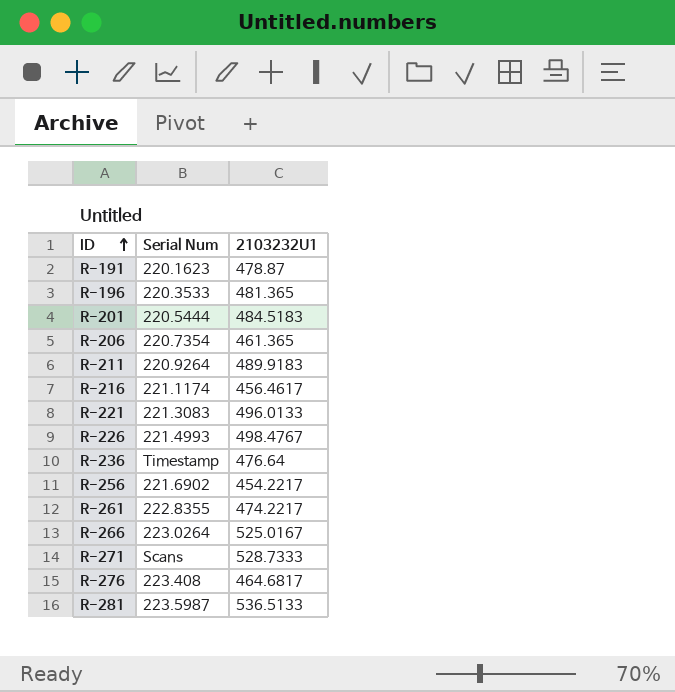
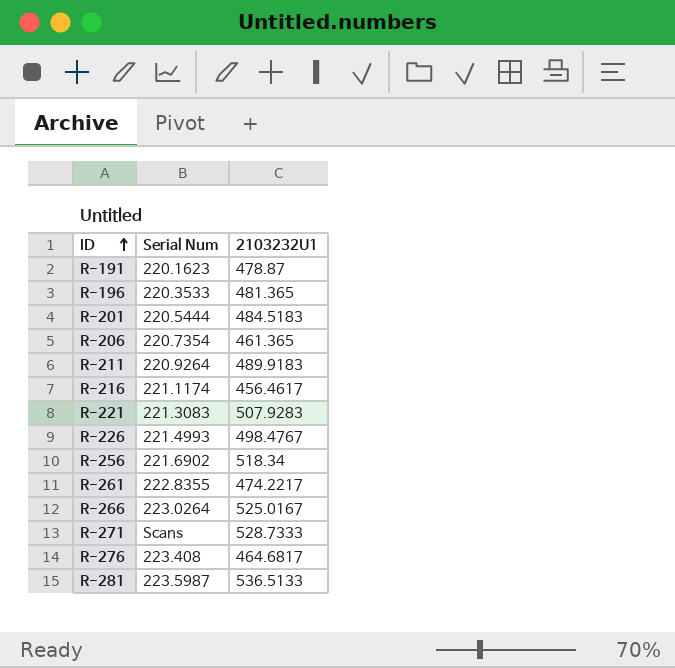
row R-236: Timestamp | 476.64 -> none
R-221 | 2103232U1: 496.0133 -> 507.9283
R-256 | 2103232U1: 454.2217 -> 518.34

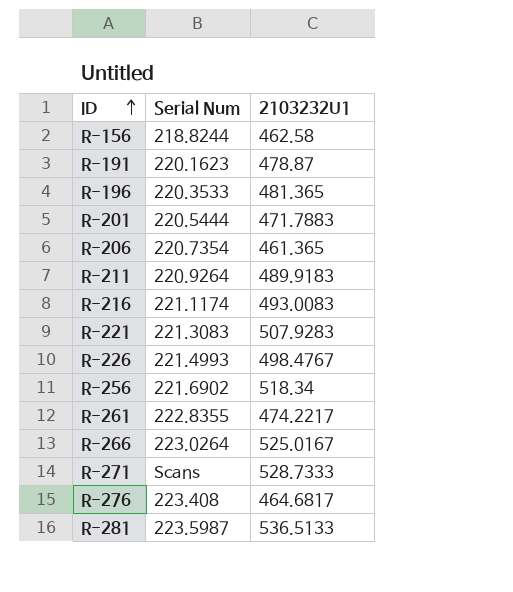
row R-156: none -> 218.8244 | 462.58
R-201 | 2103232U1: 484.5183 -> 471.7883
R-216 | 2103232U1: 456.4617 -> 493.0083

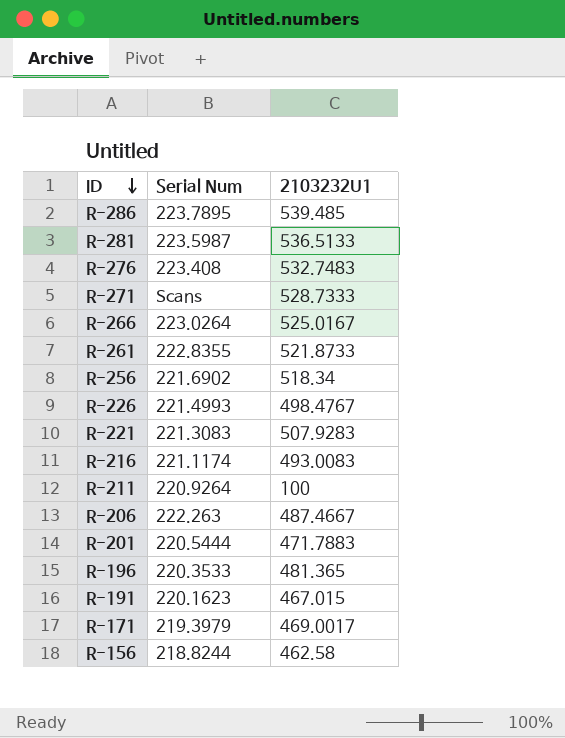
row order: ID ascending -> ID descending
row R-286: none -> 223.7895 | 539.485
R-276 | 2103232U1: 464.6817 -> 532.7483
R-261 | 2103232U1: 474.2217 -> 521.8733
R-211 | 2103232U1: 489.9183 -> 100
R-206 | Serial Num: 220.7354 -> 222.263
R-206 | 2103232U1: 461.365 -> 487.4667
R-191 | 2103232U1: 478.87 -> 467.015
row R-171: none -> 219.3979 | 469.0017

